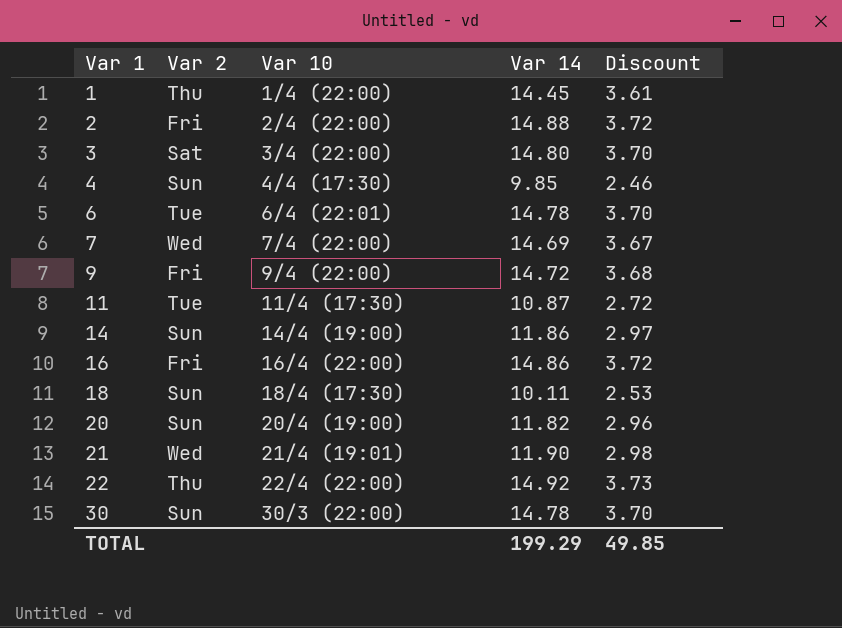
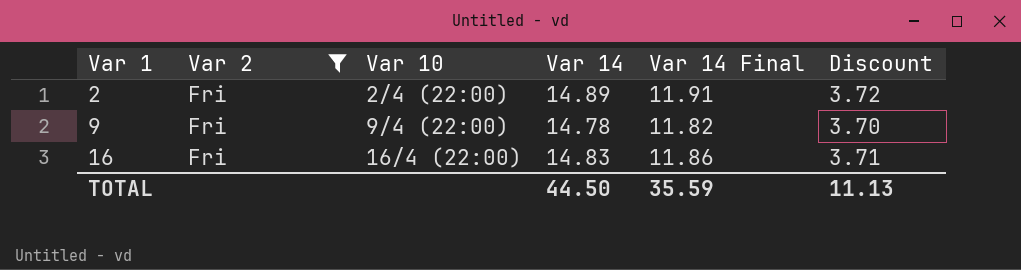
filter: none -> Var 2 = Fri
column Var 14 Final | formula: none -> [Var 14] * 0.8
2 | Var 14: 14.88 -> 14.89
9 | Var 14: 14.72 -> 14.78
9 | Discount: 3.68 -> 3.70
16 | Var 14: 14.86 -> 14.83
16 | Discount: 3.72 -> 3.71
TOTAL | Var 14: 199.29 -> 44.50
TOTAL | Discount: 49.85 -> 11.13

